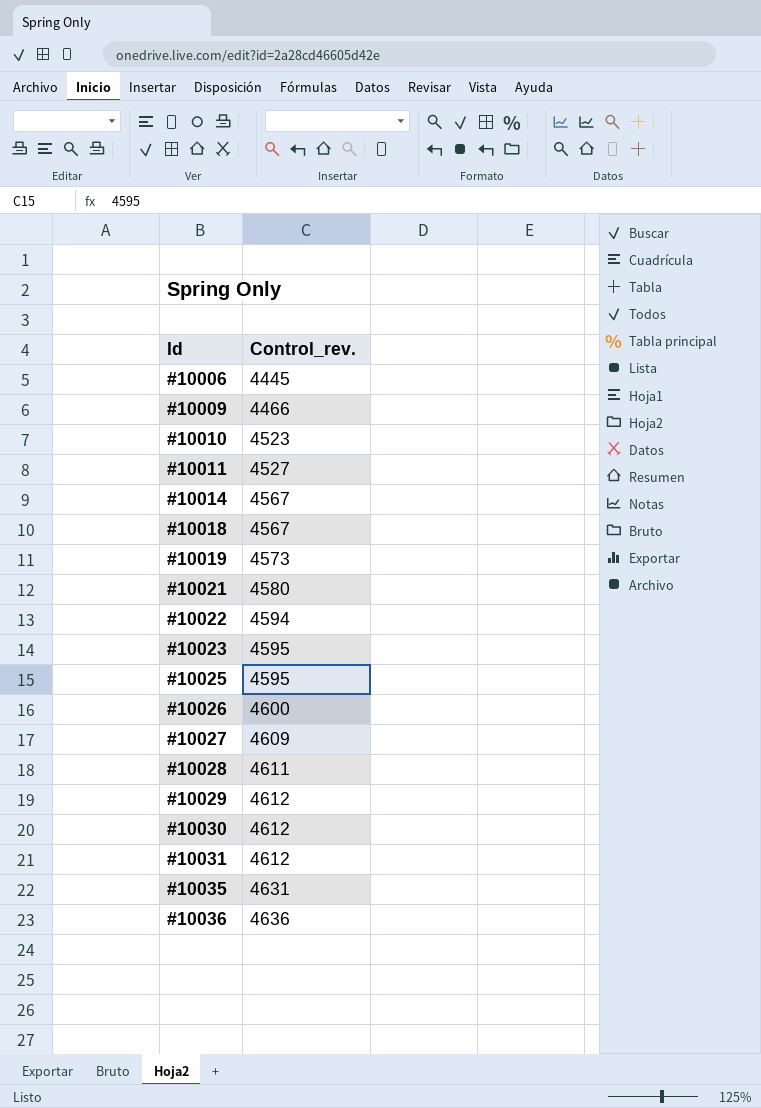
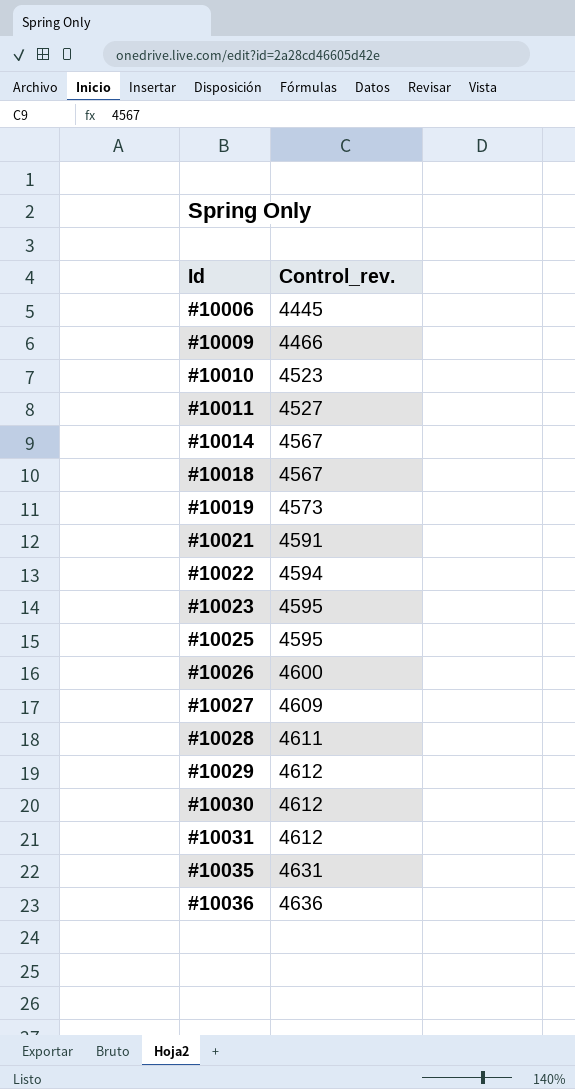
#10021 | Control_rev.: 4580 -> 4591

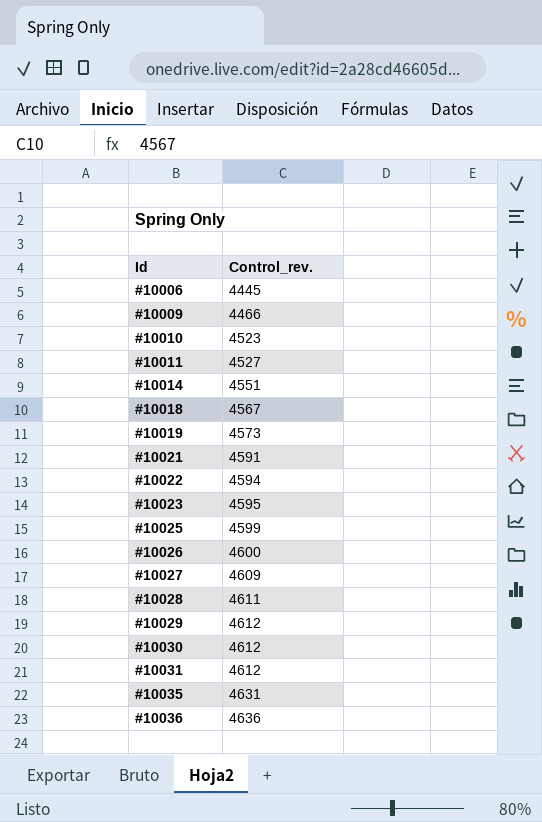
#10014 | Control_rev.: 4567 -> 4551
#10025 | Control_rev.: 4595 -> 4599

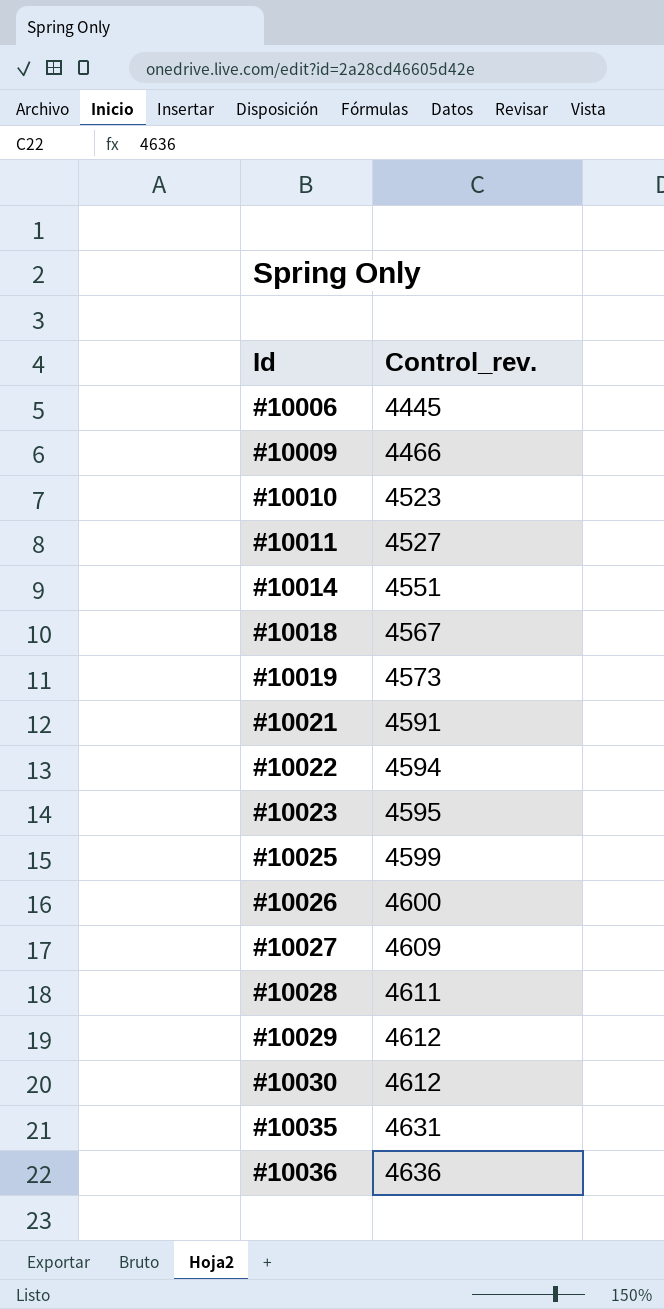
row #10031: 4612 -> none

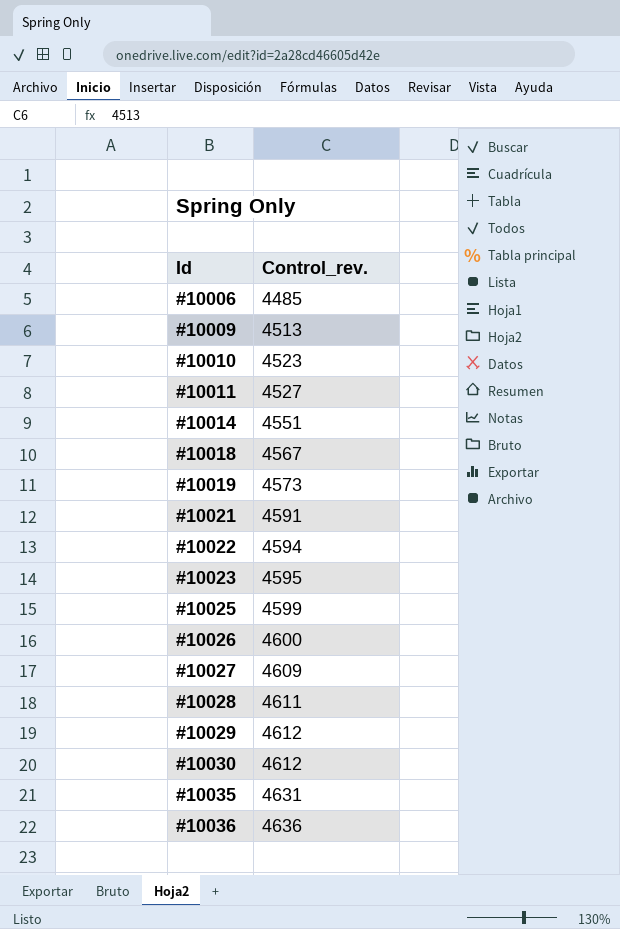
#10006 | Control_rev.: 4445 -> 4485
#10009 | Control_rev.: 4466 -> 4513

